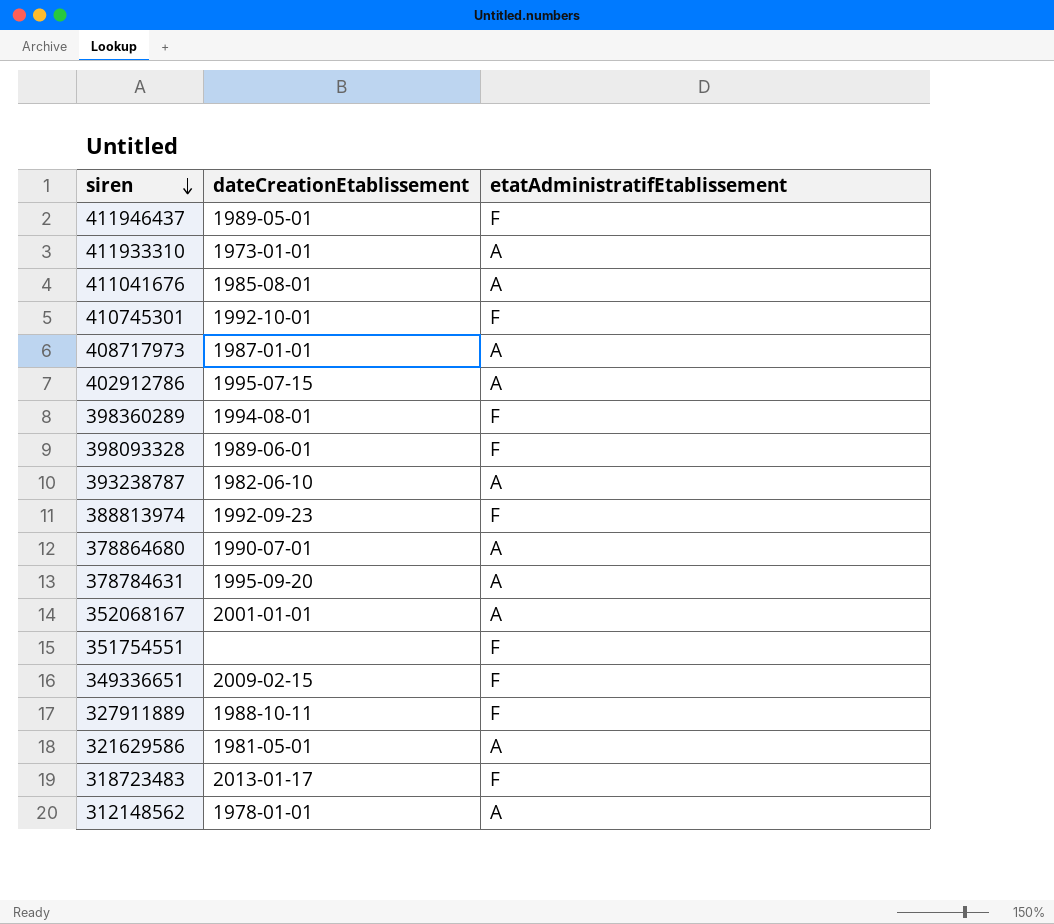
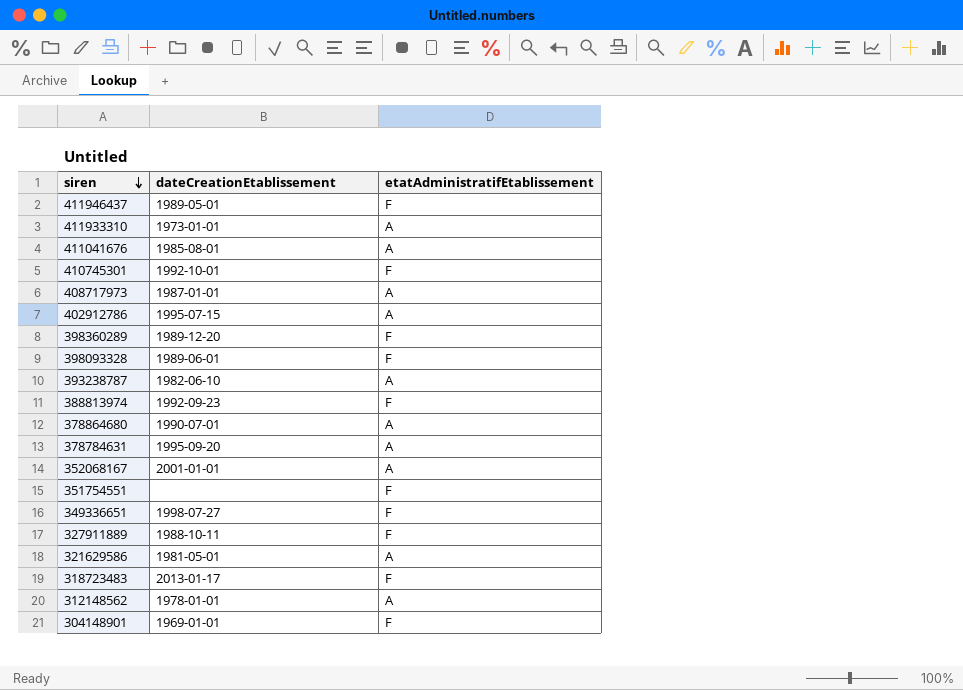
398360289 | dateCreationEtablissement: 1994-08-01 -> 1989-12-20
349336651 | dateCreationEtablissement: 2009-02-15 -> 1998-07-27
row 304148901: none -> 1969-01-01 | F

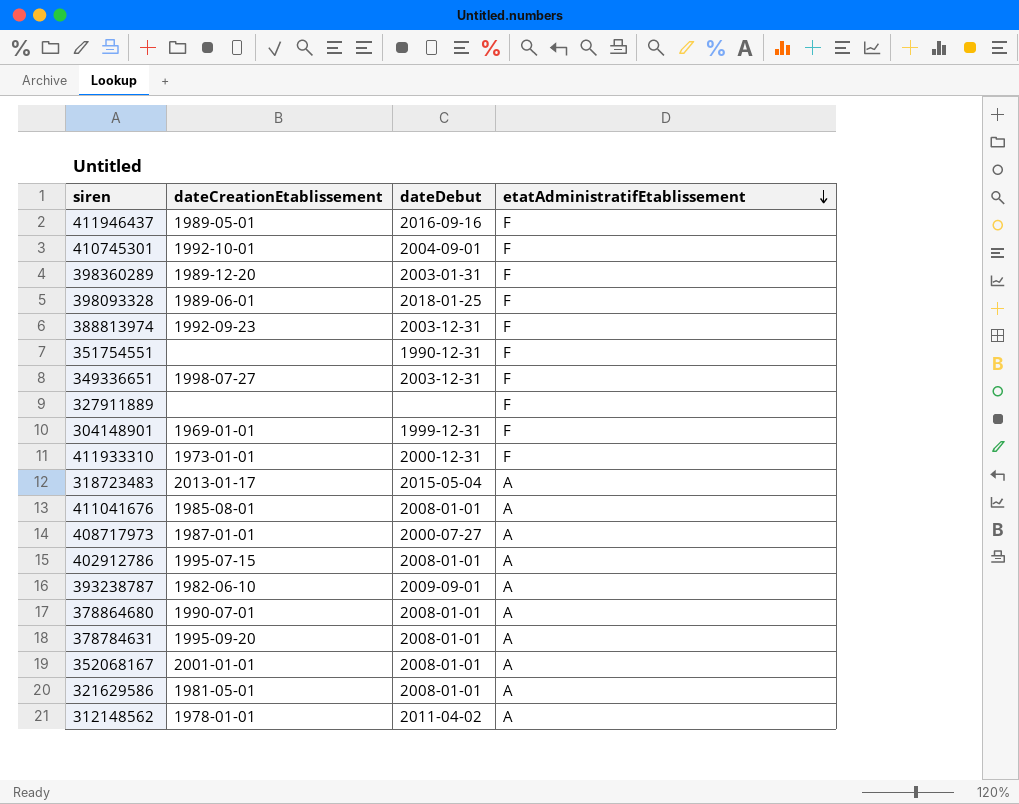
row order: siren descending -> etatAdministratifEtablissement descending
column dateDebut | position: none -> 3
327911889 | dateCreationEtablissement: 1988-10-11 -> none
411933310 | etatAdministratifEtablissement: A -> F
318723483 | etatAdministratifEtablissement: F -> A

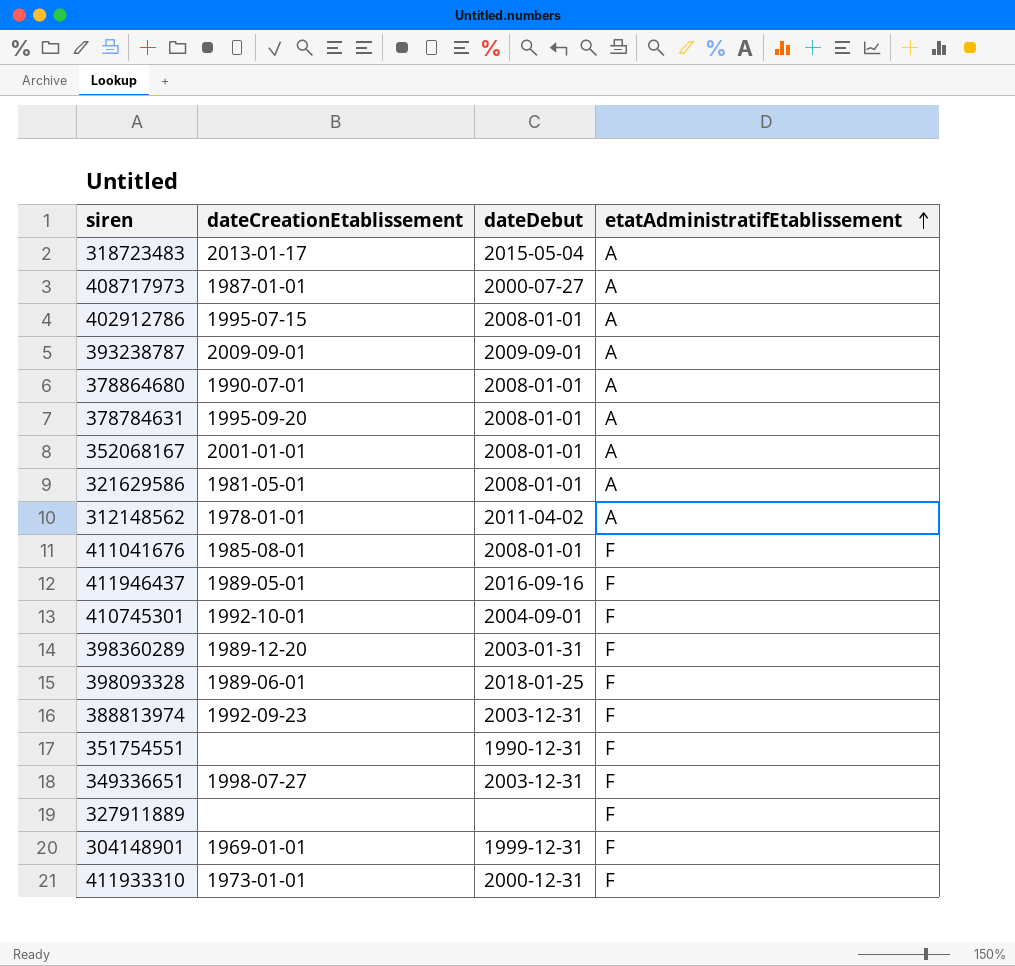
row order: etatAdministratifEtablissement descending -> etatAdministratifEtablissement ascending
393238787 | dateCreationEtablissement: 1982-06-10 -> 2009-09-01
411041676 | etatAdministratifEtablissement: A -> F

